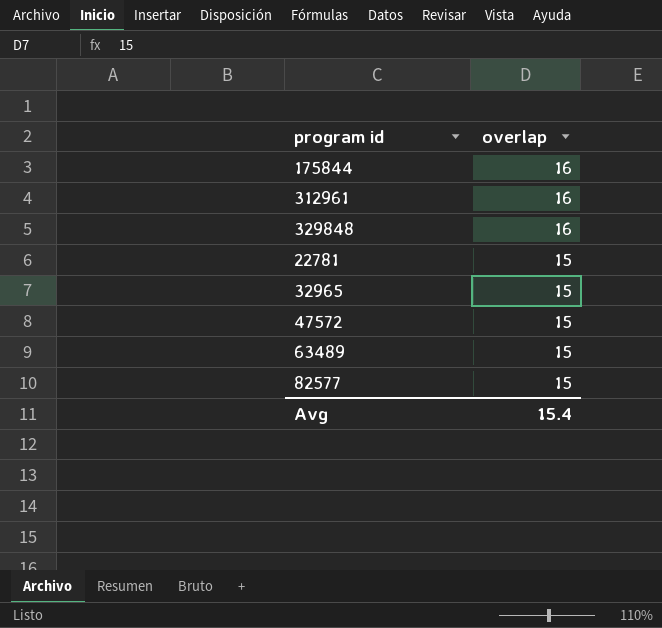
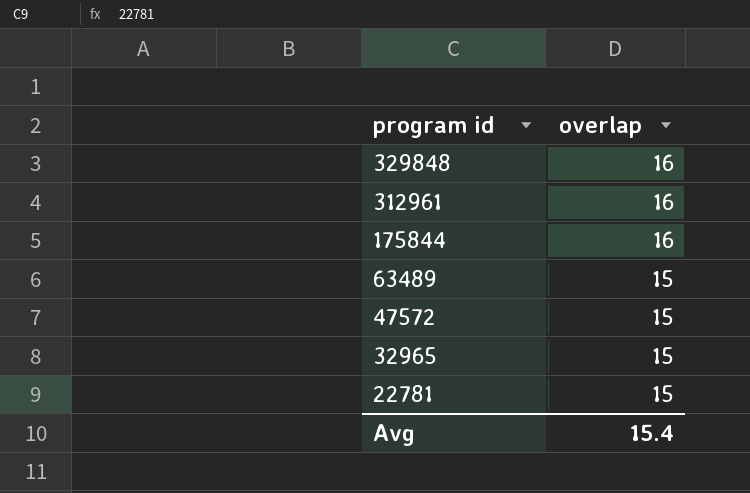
row order: overlap descending -> program id descending
row 82577: 15 -> none

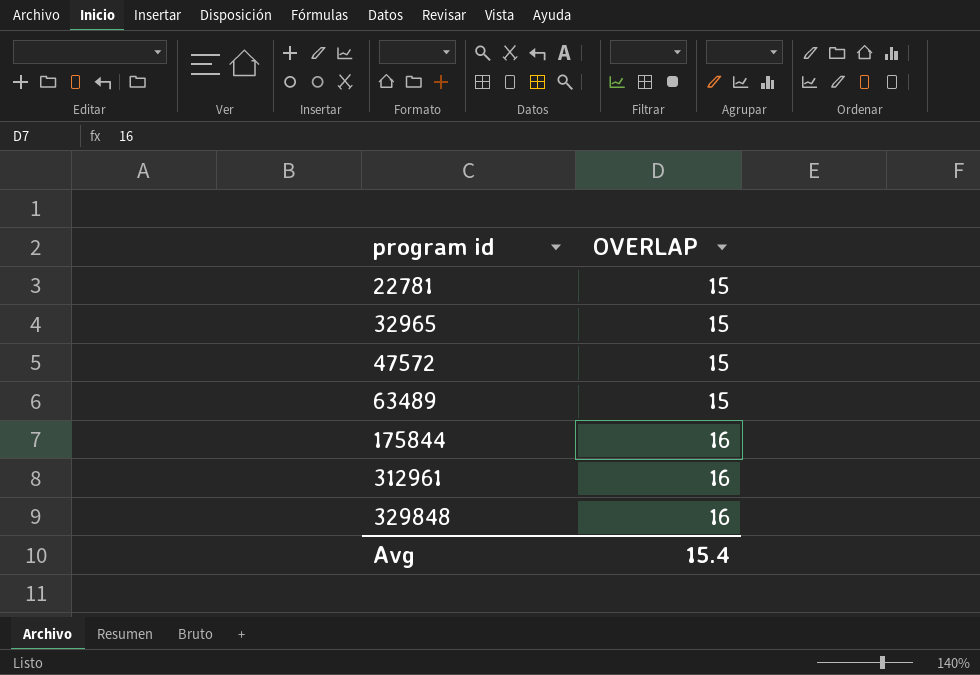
row order: program id descending -> program id ascending
column name: overlap -> OVERLAP

